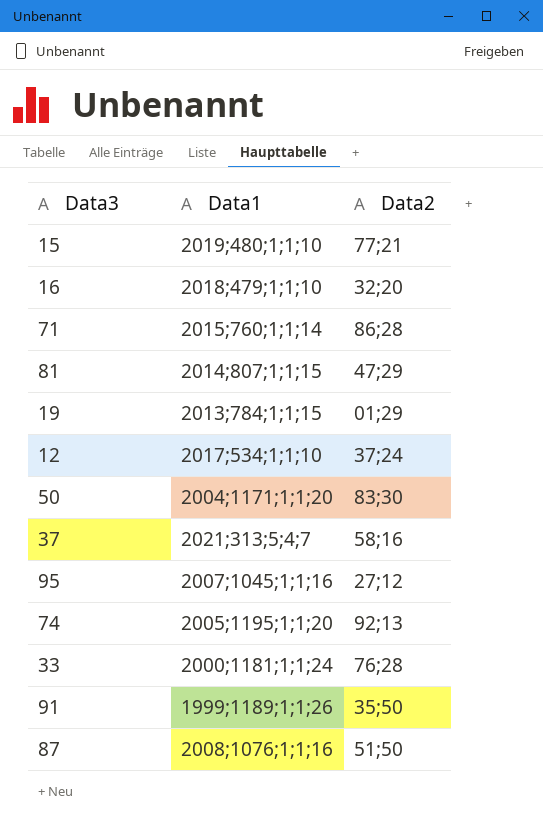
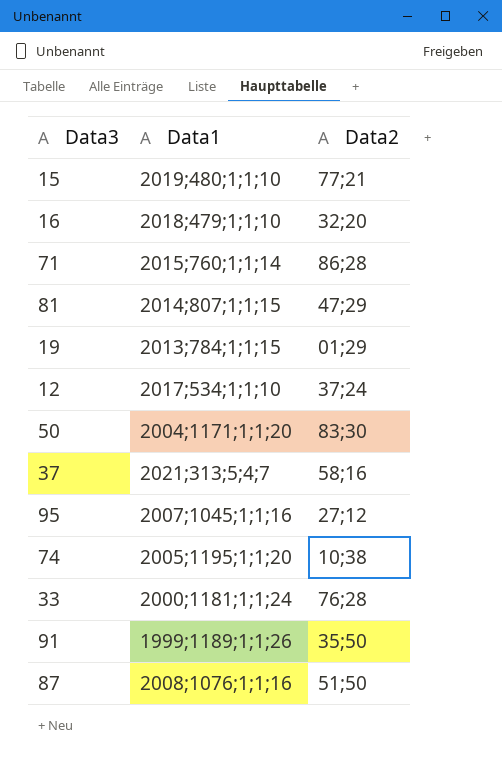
74 | Data2: 92;13 -> 10;38

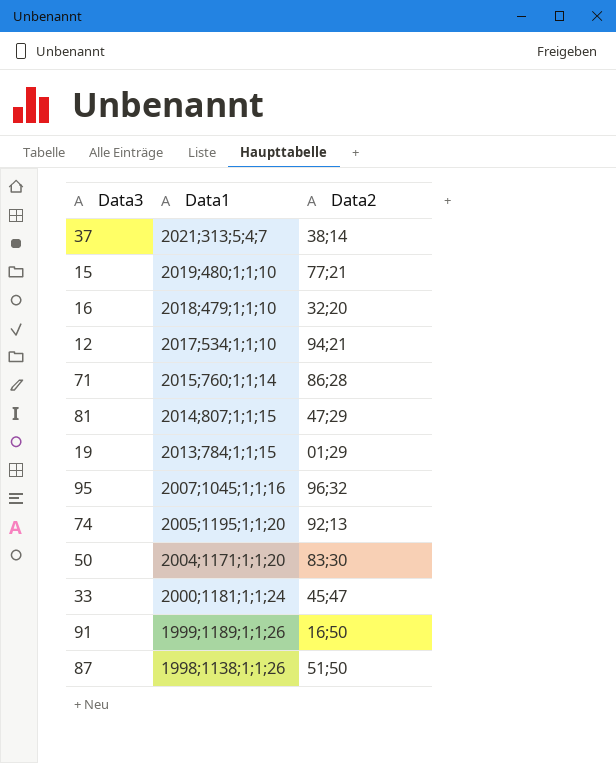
row order: none -> Data1 descending
37 | Data2: 58;16 -> 38;14
12 | Data2: 37;24 -> 94;21
95 | Data2: 27;12 -> 96;32
74 | Data2: 10;38 -> 92;13
33 | Data2: 76;28 -> 45;47
91 | Data2: 35;50 -> 16;50
87 | Data1: 2008;1076;1;1;16 -> 1998;1138;1;1;26

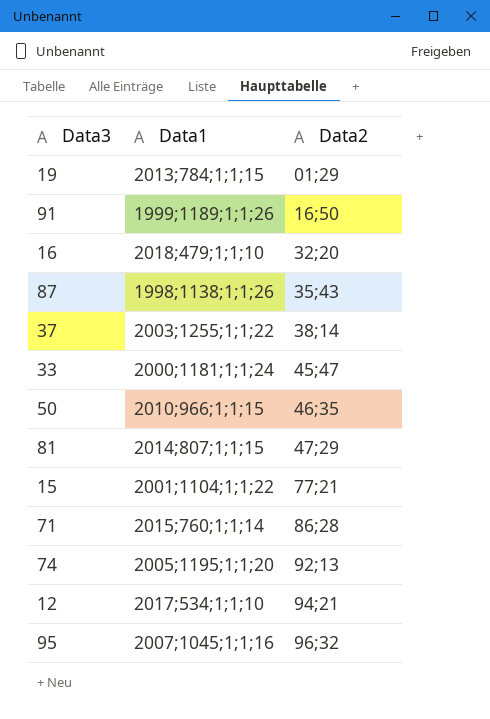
row order: Data1 descending -> Data2 ascending
87 | Data2: 51;50 -> 35;43
37 | Data1: 2021;313;5;4;7 -> 2003;1255;1;1;22
50 | Data1: 2004;1171;1;1;20 -> 2010;966;1;1;15
50 | Data2: 83;30 -> 46;35
15 | Data1: 2019;480;1;1;10 -> 2001;1104;1;1;22

